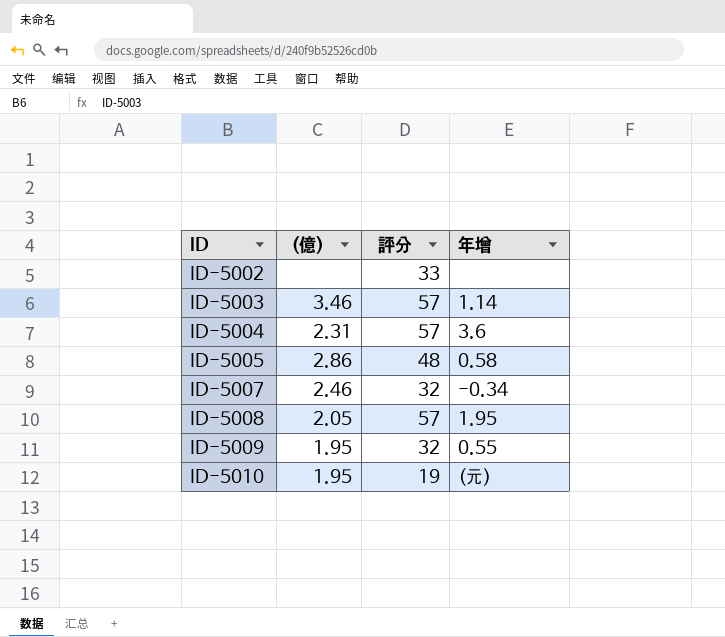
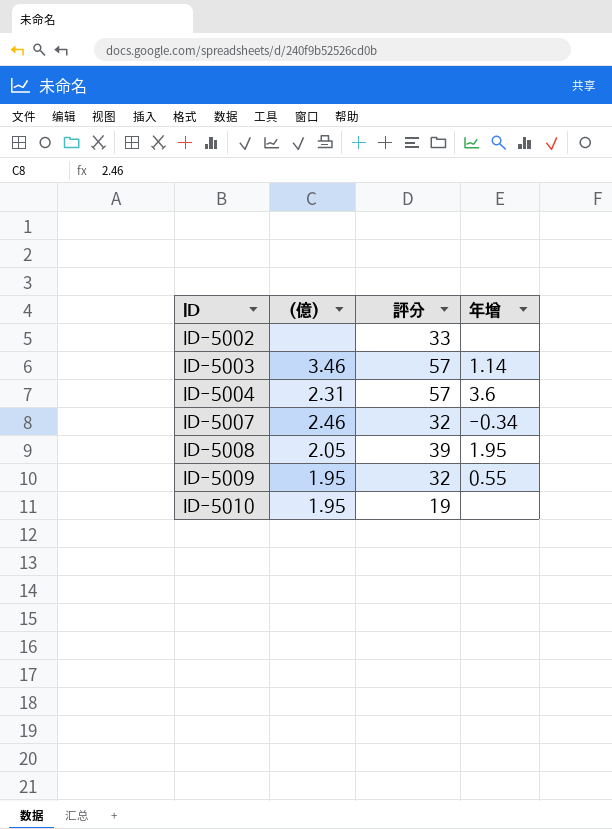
row ID-5005: 2.86 | 48 | 0.58 -> none
ID-5008 | 評分: 57 -> 39
ID-5010 | 年增: (元) -> none

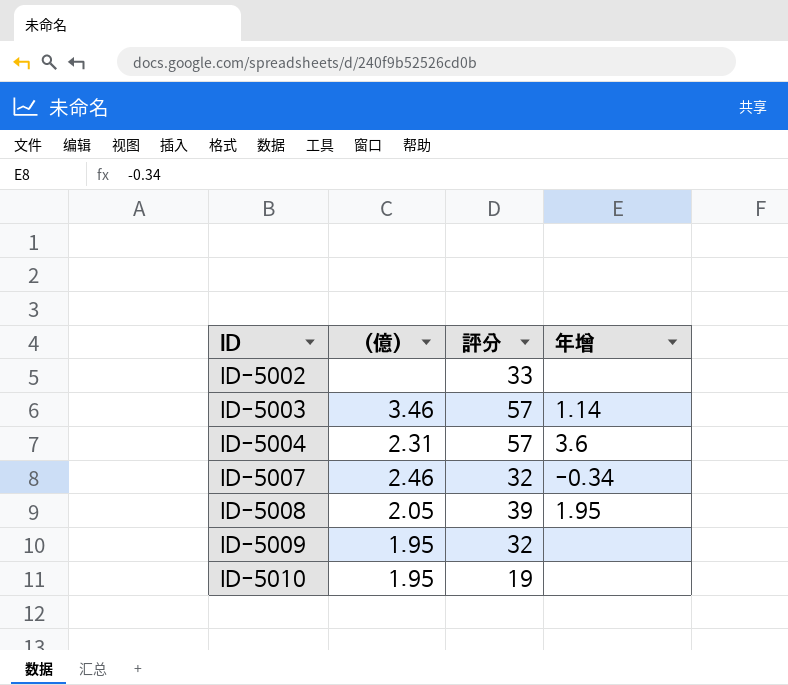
ID-5009 | 年增: 0.55 -> none

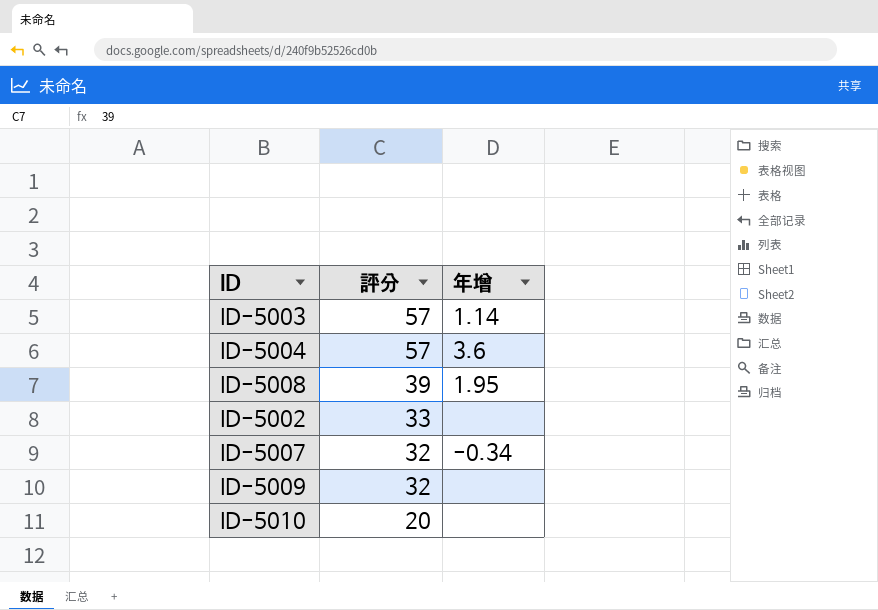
row order: ID ascending -> 評分 descending
column (億) | position: 2 -> none
ID-5010 | 評分: 19 -> 20

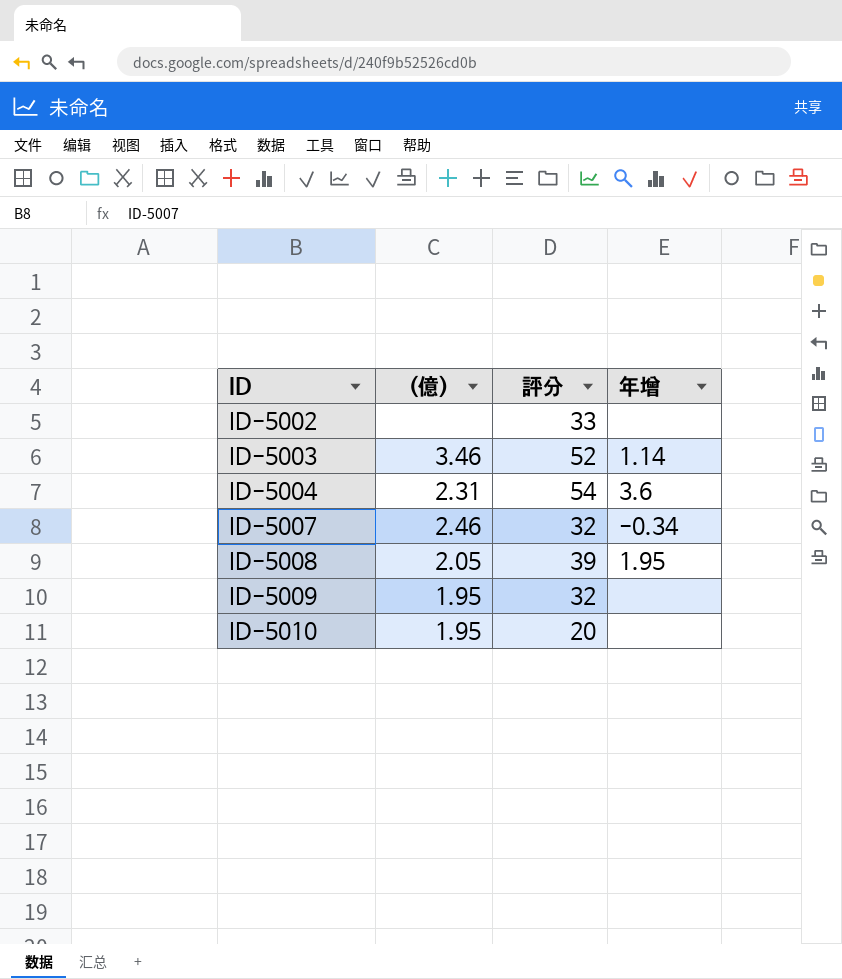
row order: 評分 descending -> ID ascending
column (億) | position: none -> 2
ID-5003 | 評分: 57 -> 52
ID-5004 | 評分: 57 -> 54

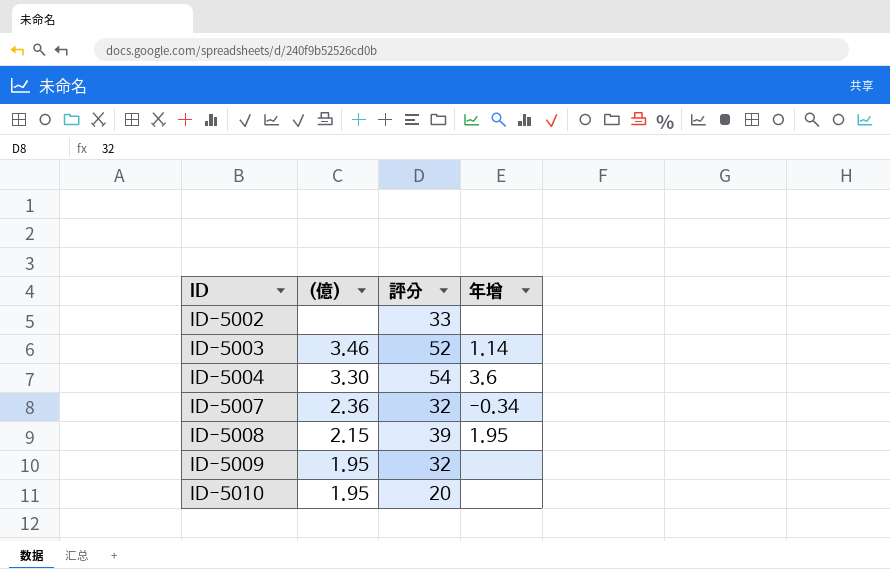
ID-5004 | (億): 2.31 -> 3.30
ID-5007 | (億): 2.46 -> 2.36
ID-5008 | (億): 2.05 -> 2.15

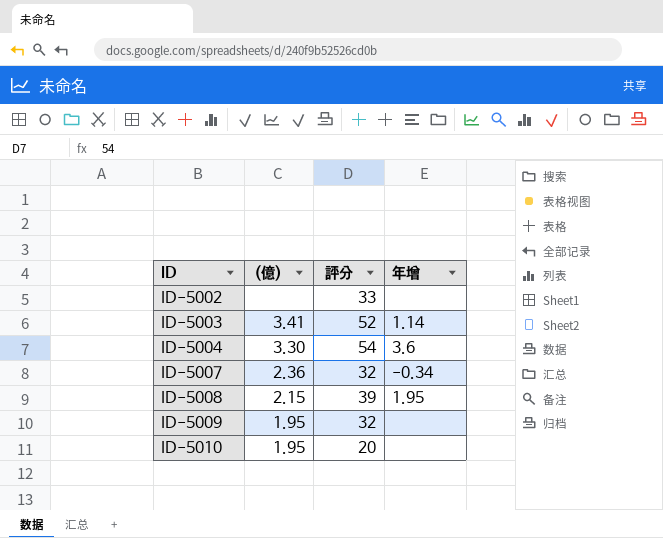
ID-5003 | (億): 3.46 -> 3.41

